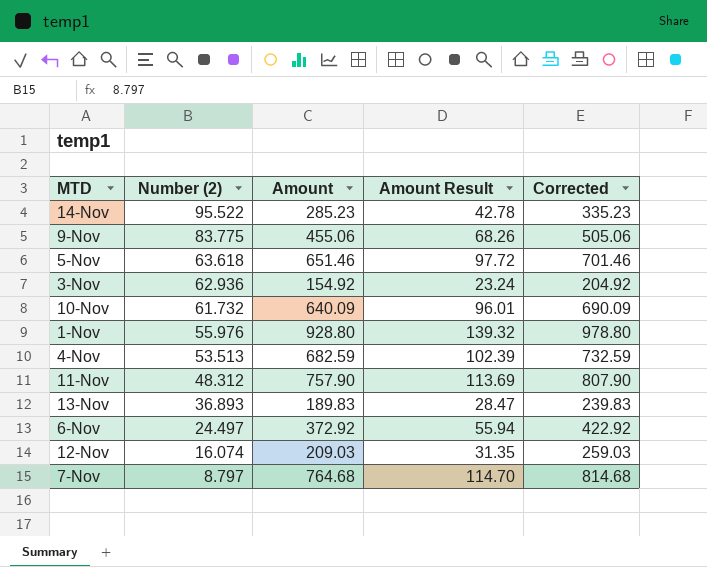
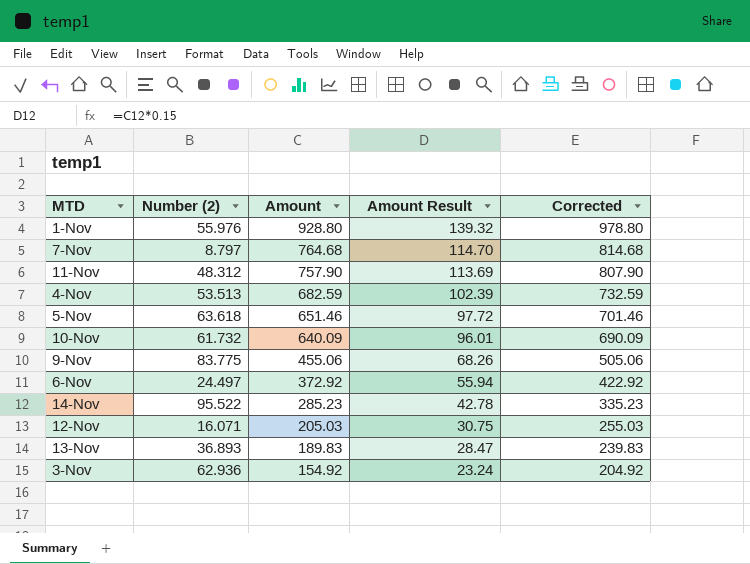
row order: Number (2) descending -> Amount descending
12-Nov | Number (2): 16.074 -> 16.071
12-Nov | Amount: 209.03 -> 205.03
12-Nov | Amount Result: 31.35 -> 30.75
12-Nov | Corrected: 259.03 -> 255.03

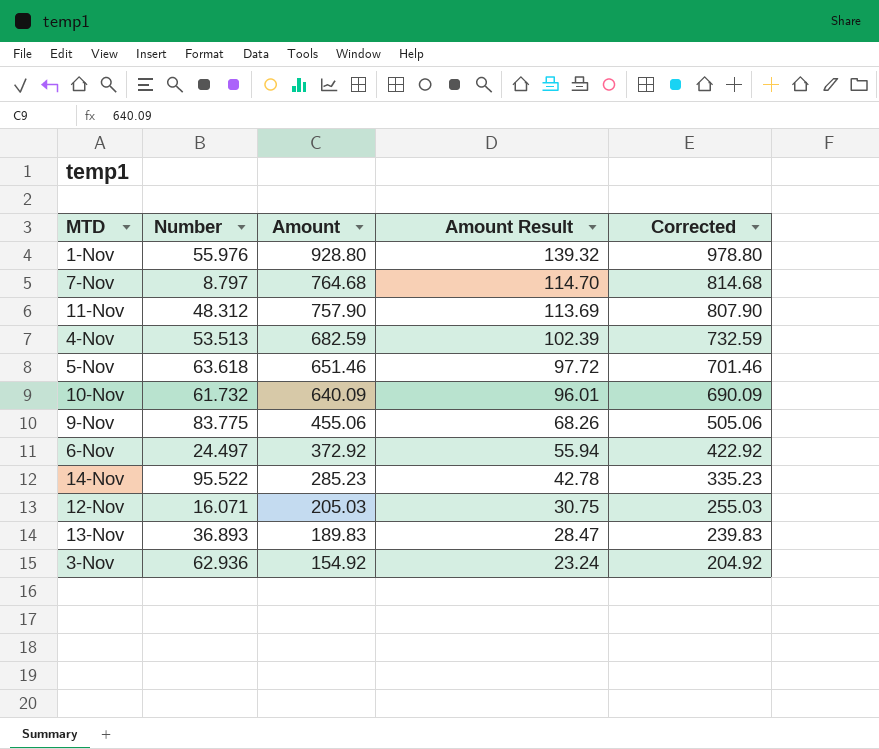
column name: Number (2) -> Number

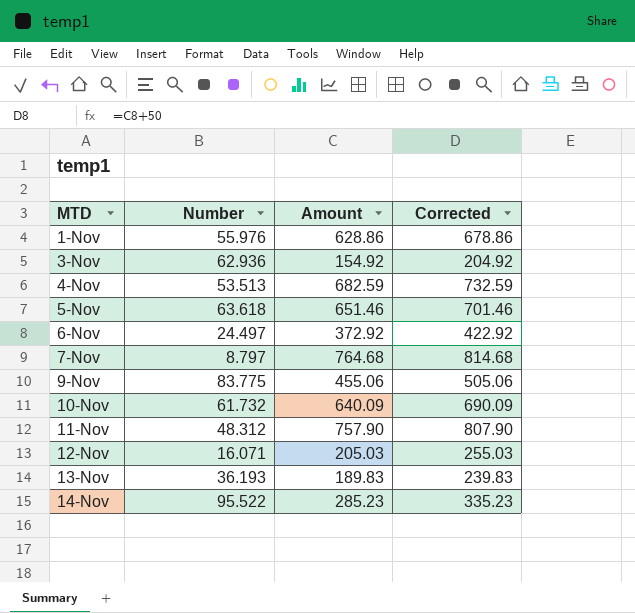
row order: Amount descending -> MTD ascending
column Amount Result | formula: [Amount] * 0.15 -> none
1-Nov | Amount: 928.80 -> 628.86
1-Nov | Corrected: 978.80 -> 678.86
13-Nov | Number: 36.893 -> 36.193

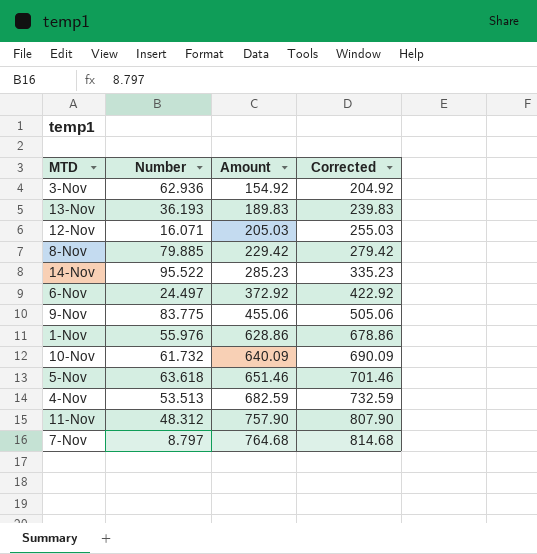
row order: MTD ascending -> Amount ascending
row 8-Nov: none -> 79.885 | 229.42 | 279.42

